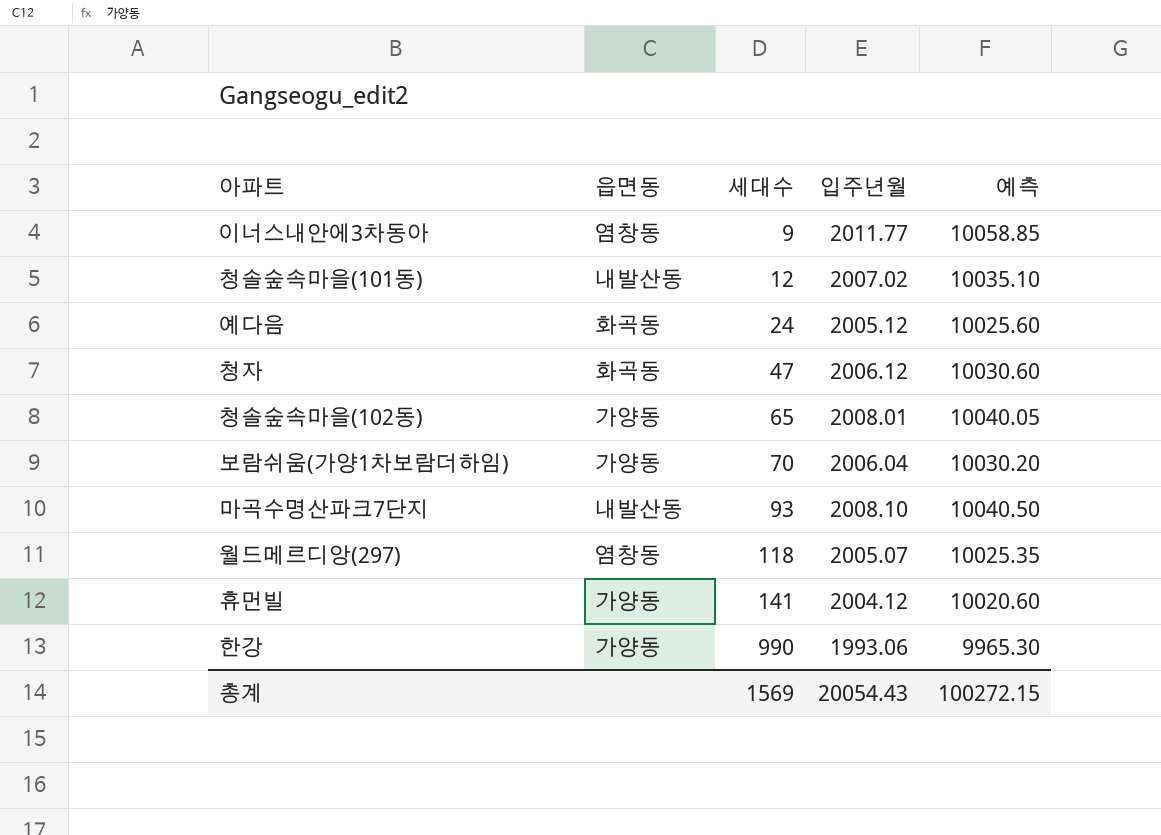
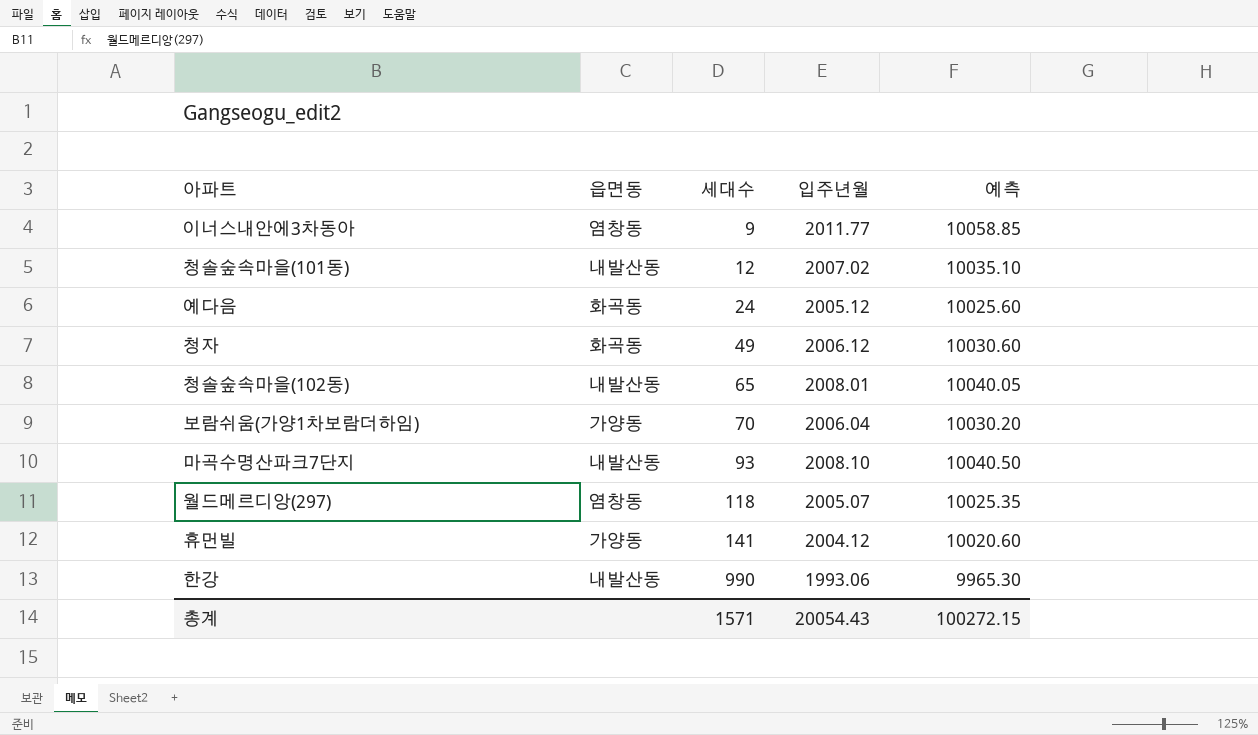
청자 | 세대수: 47 -> 49
청솔숲속마을(102동) | 읍면동: 가양동 -> 내발산동
한강 | 읍면동: 가양동 -> 내발산동
총계 | 세대수: 1569 -> 1571

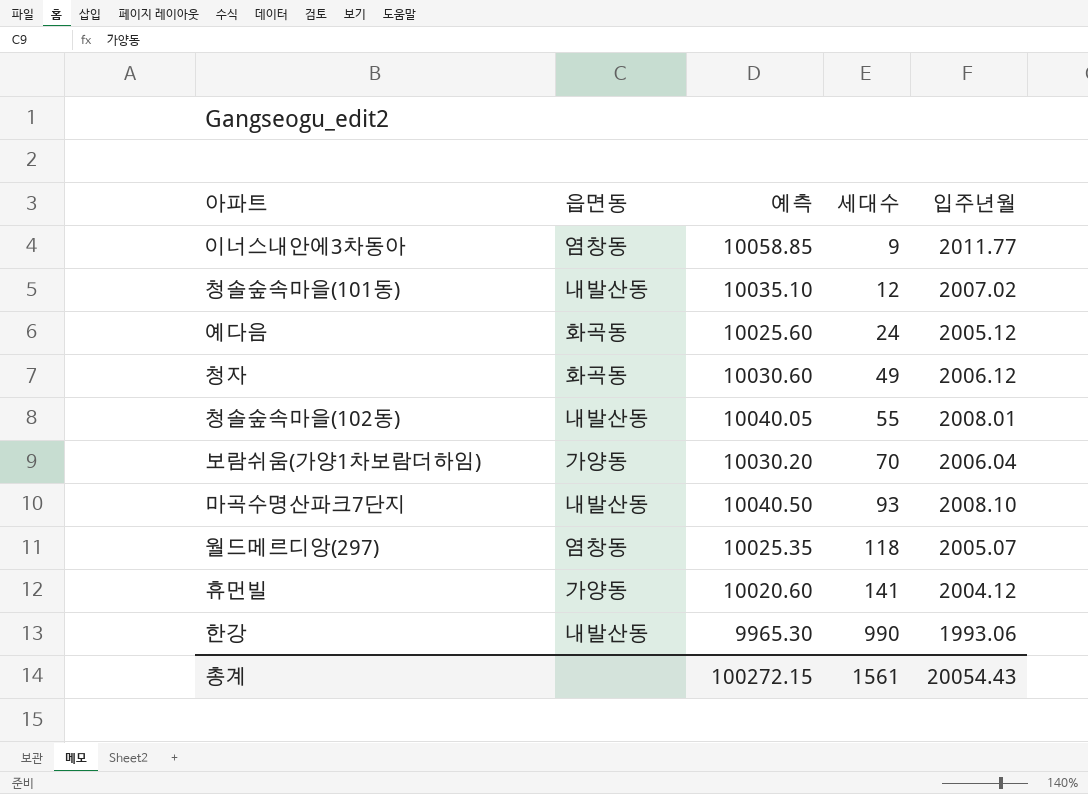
column 예측 | position: 5 -> 3
청솔숲속마을(102동) | 세대수: 65 -> 55
총계 | 세대수: 1571 -> 1561

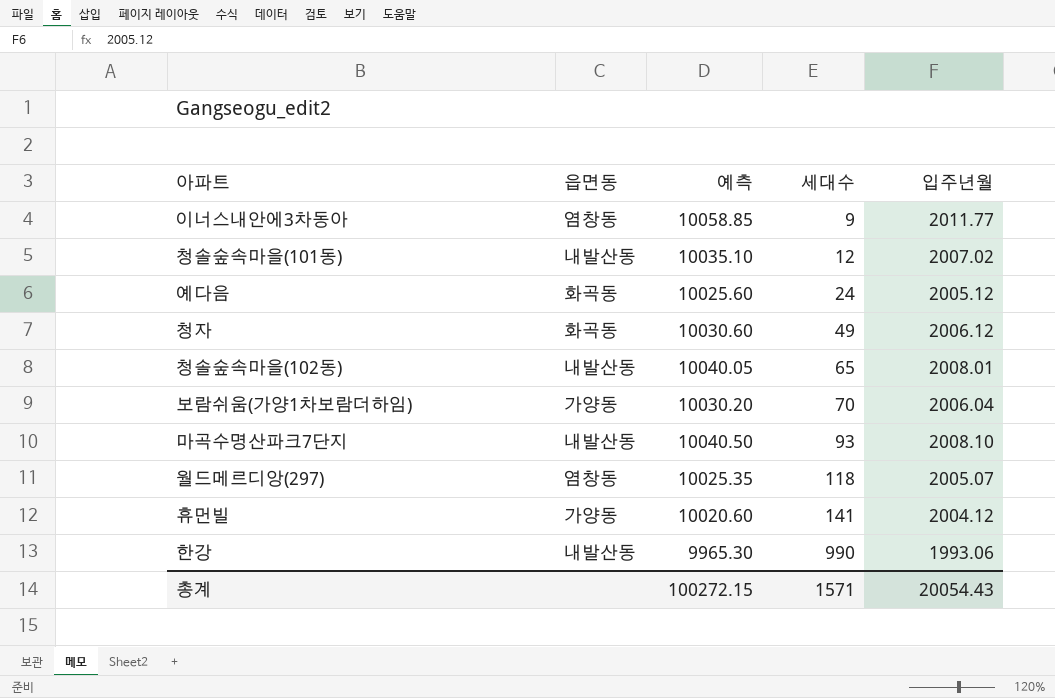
청솔숲속마을(102동) | 세대수: 55 -> 65
총계 | 세대수: 1561 -> 1571

